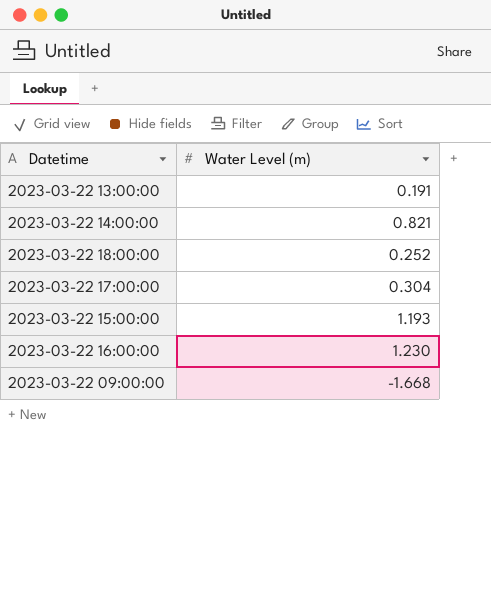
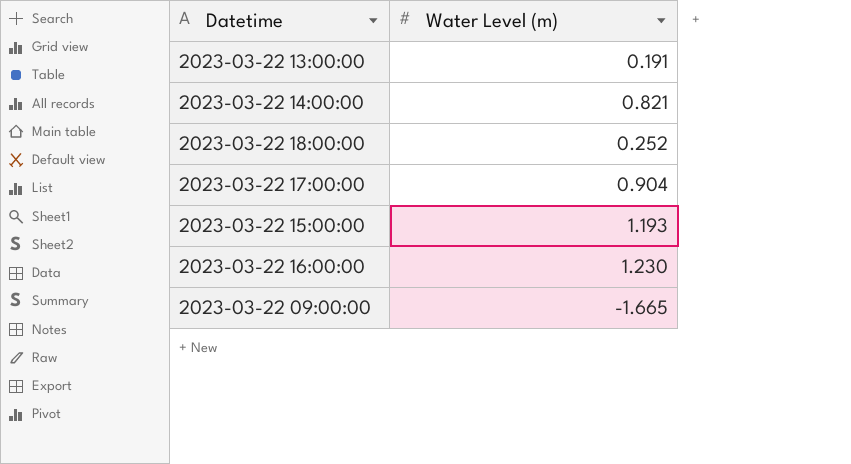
2023-03-22 17:00:00 | Water Level (m): 0.304 -> 0.904
2023-03-22 09:00:00 | Water Level (m): -1.668 -> -1.665

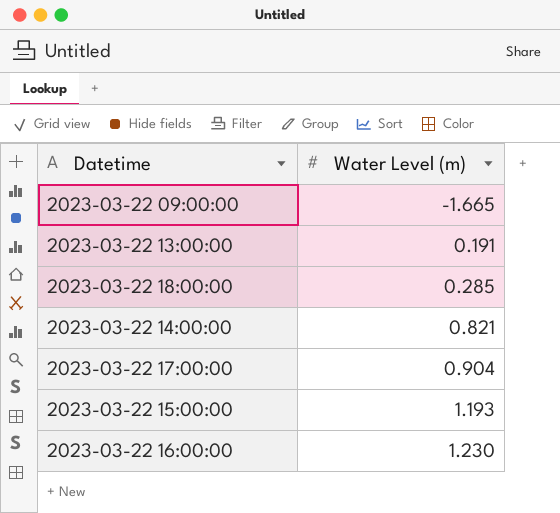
row order: none -> Water Level (m) ascending
2023-03-22 18:00:00 | Water Level (m): 0.252 -> 0.285

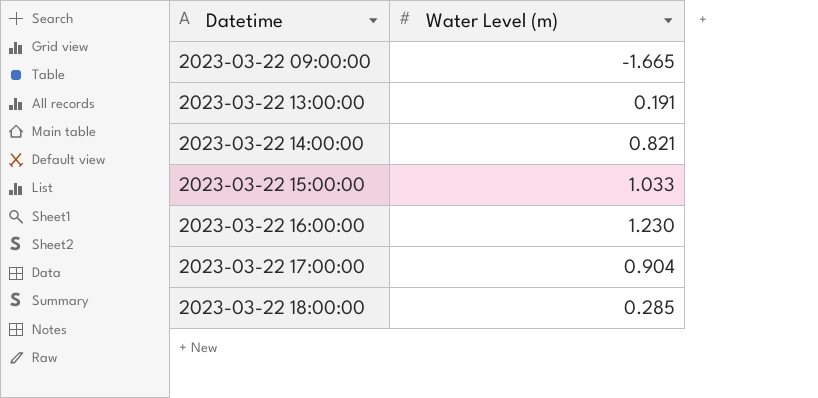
row order: Water Level (m) ascending -> Datetime ascending
2023-03-22 15:00:00 | Water Level (m): 1.193 -> 1.033

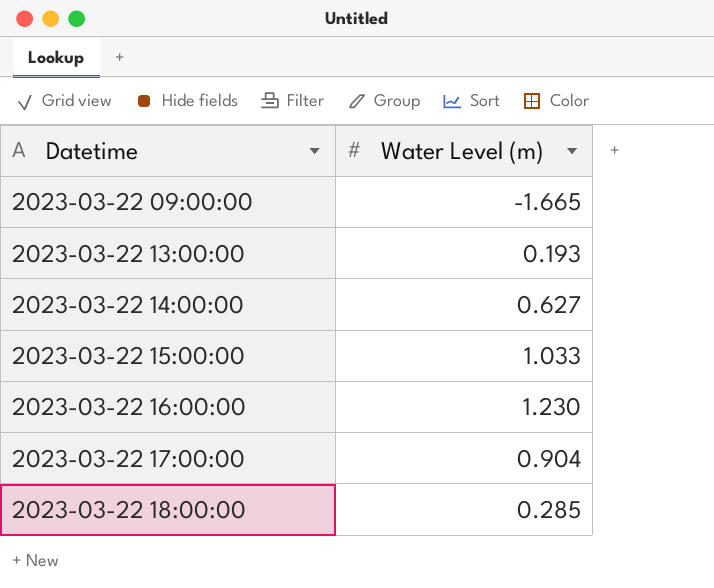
2023-03-22 13:00:00 | Water Level (m): 0.191 -> 0.193
2023-03-22 14:00:00 | Water Level (m): 0.821 -> 0.627

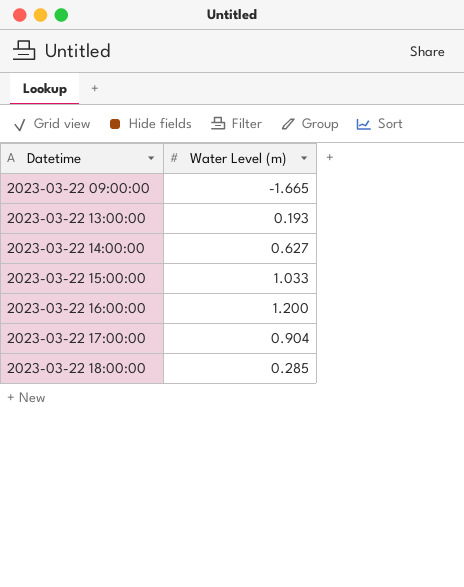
2023-03-22 16:00:00 | Water Level (m): 1.230 -> 1.200

